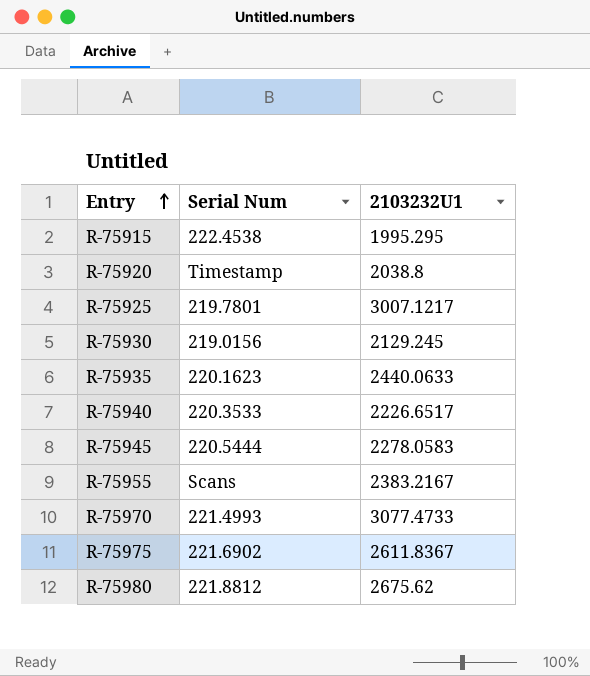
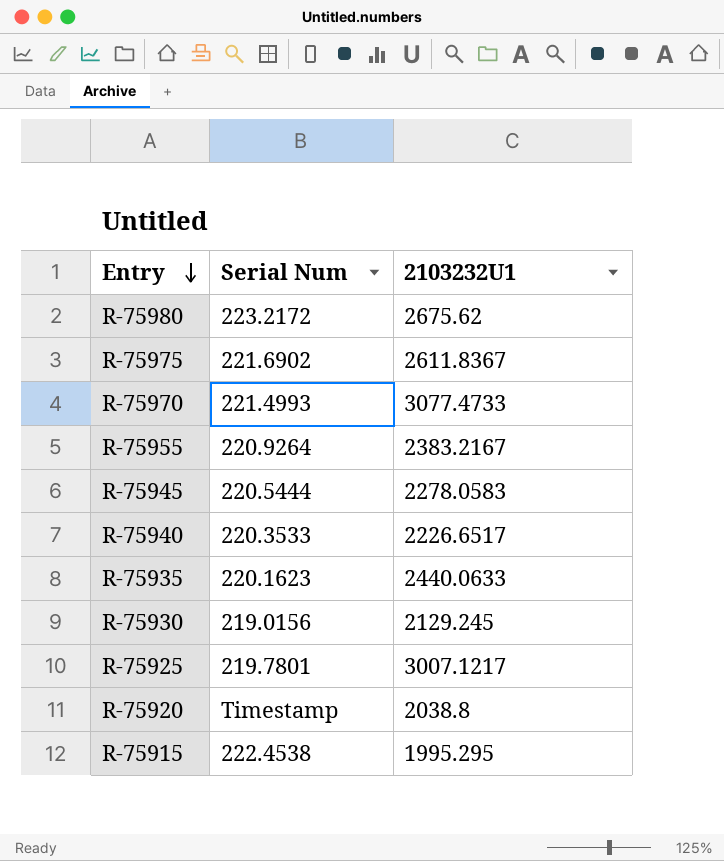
row order: Entry ascending -> Entry descending
R-75980 | Serial Num: 221.8812 -> 223.2172
R-75955 | Serial Num: Scans -> 220.9264

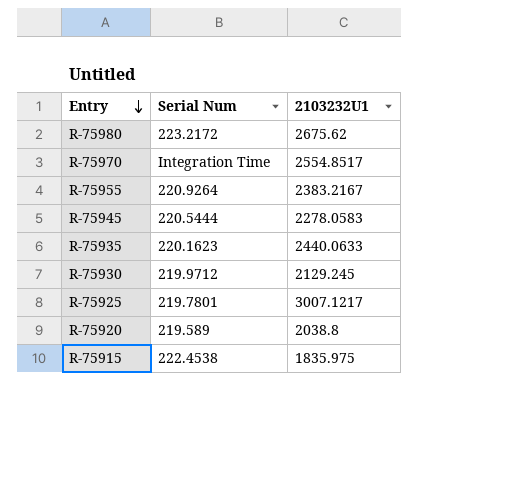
row R-75975: 221.6902 | 2611.8367 -> none
row R-75940: 220.3533 | 2226.6517 -> none
R-75970 | Serial Num: 221.4993 -> Integration Time
R-75970 | 2103232U1: 3077.4733 -> 2554.8517
R-75930 | Serial Num: 219.0156 -> 219.9712
R-75920 | Serial Num: Timestamp -> 219.589
R-75915 | 2103232U1: 1995.295 -> 1835.975

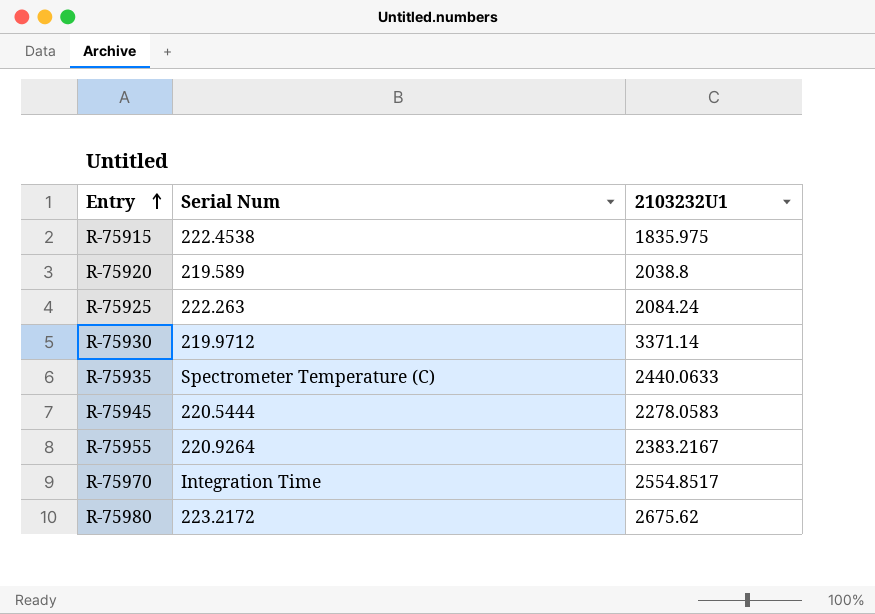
row order: Entry descending -> Entry ascending
R-75925 | Serial Num: 219.7801 -> 222.263
R-75925 | 2103232U1: 3007.1217 -> 2084.24
R-75930 | 2103232U1: 2129.245 -> 3371.14
R-75935 | Serial Num: 220.1623 -> Spectrometer Temperature (C)

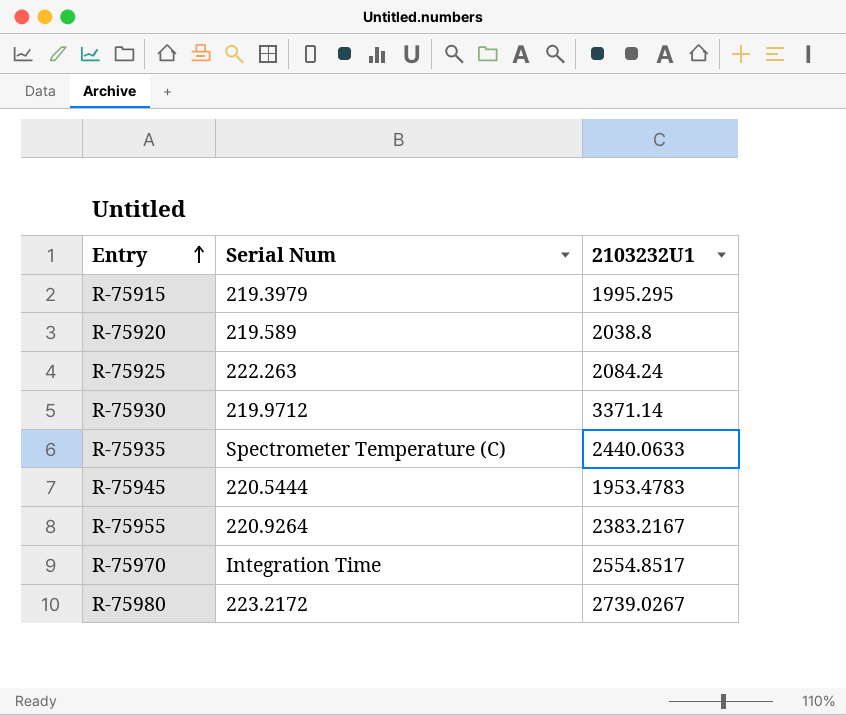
R-75915 | Serial Num: 222.4538 -> 219.3979
R-75915 | 2103232U1: 1835.975 -> 1995.295
R-75945 | 2103232U1: 2278.0583 -> 1953.4783
R-75980 | 2103232U1: 2675.62 -> 2739.0267

